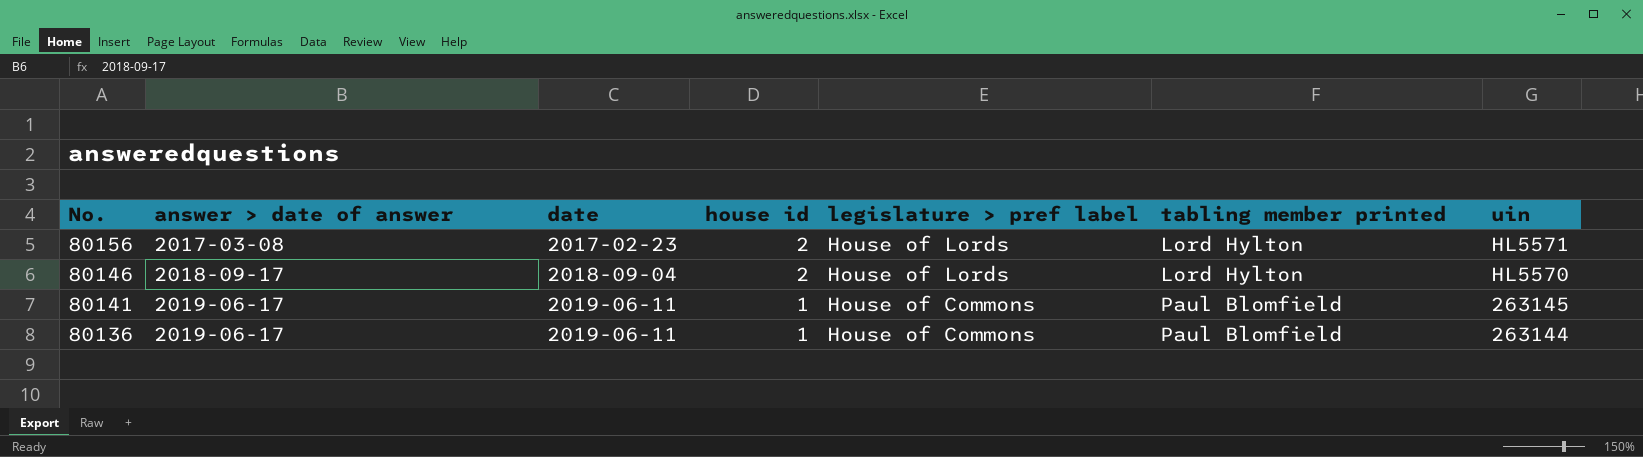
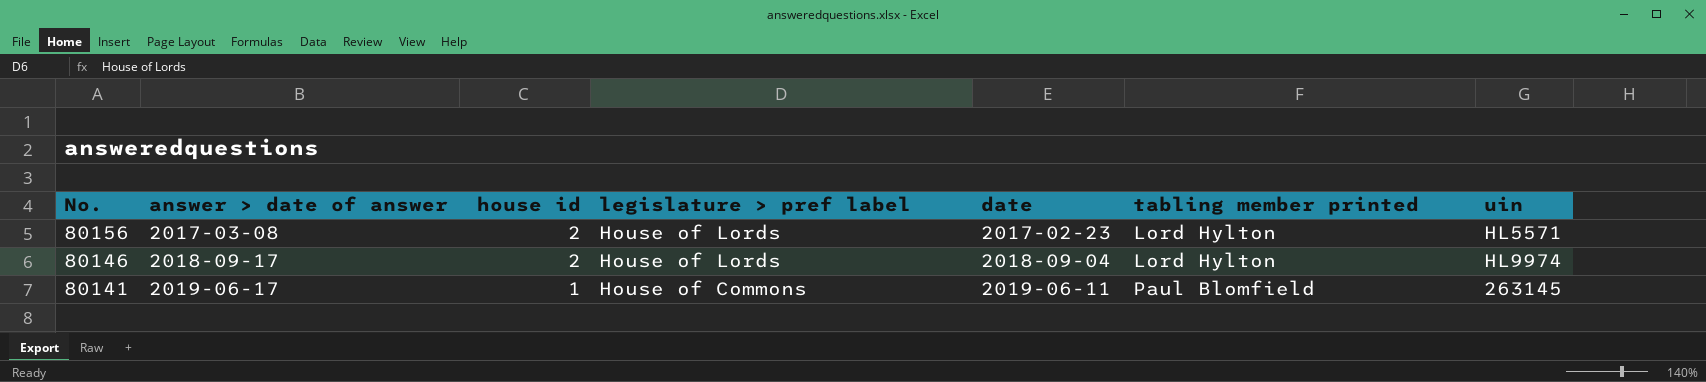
column date | position: 3 -> 5
row 80136: 2019-06-17 | 2019-06-11 | 1 | House of Commons | Paul Blomfield | 263144 -> none
80146 | uin: HL5570 -> HL9974

